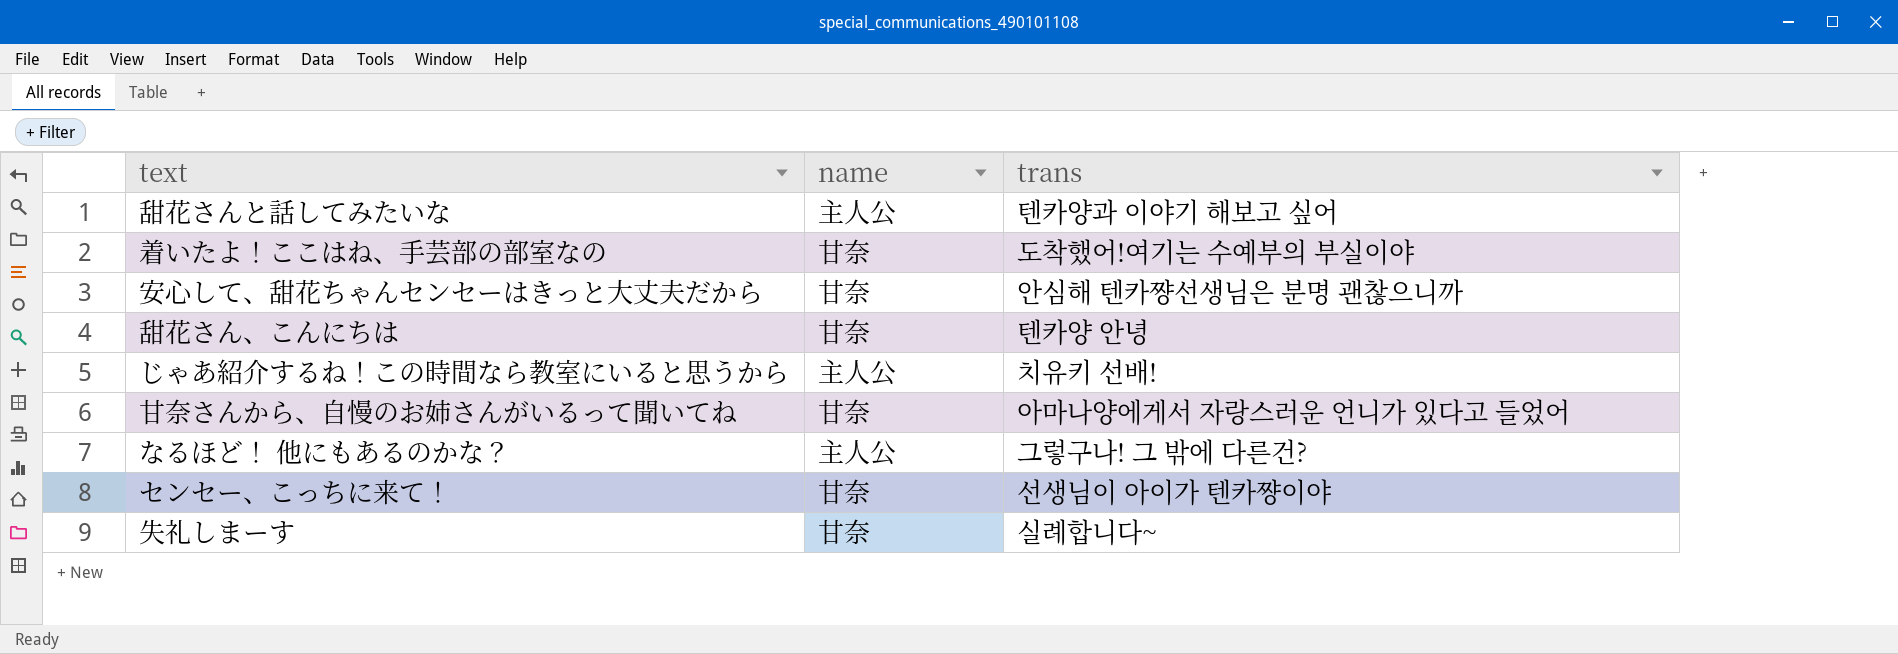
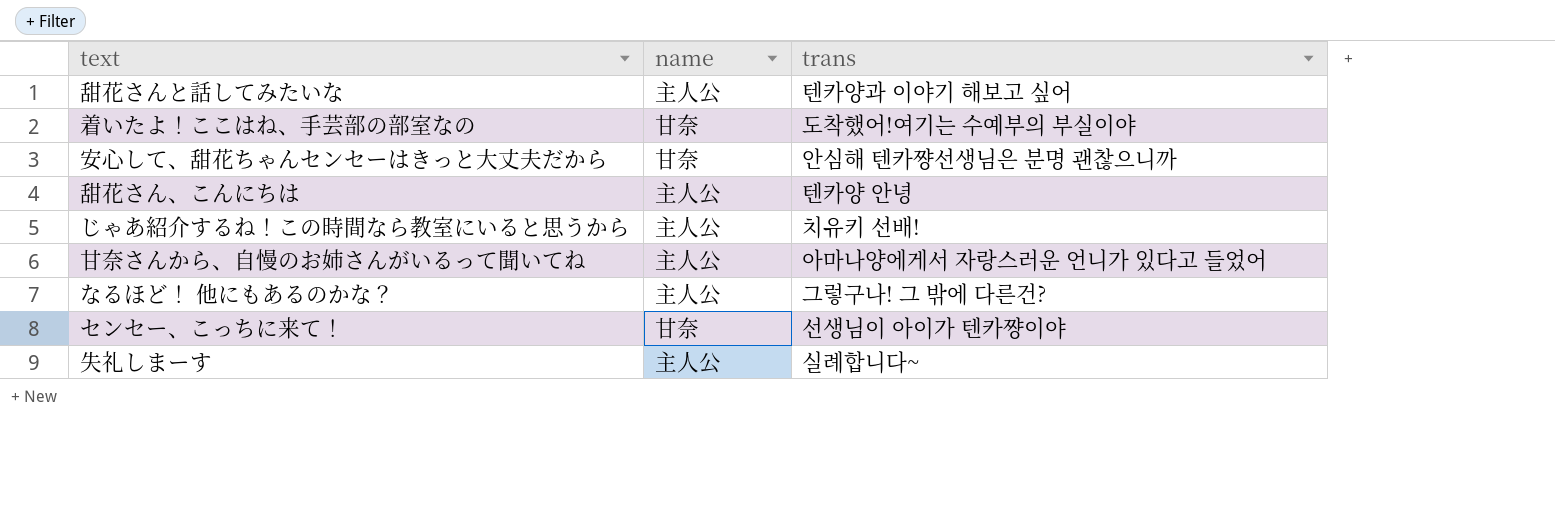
甜花さん、こんにちは | name: 甘奈 -> 主人公
甘奈さんから、自慢のお姉さんがいるって聞いてね | name: 甘奈 -> 主人公
失礼しまーす | name: 甘奈 -> 主人公

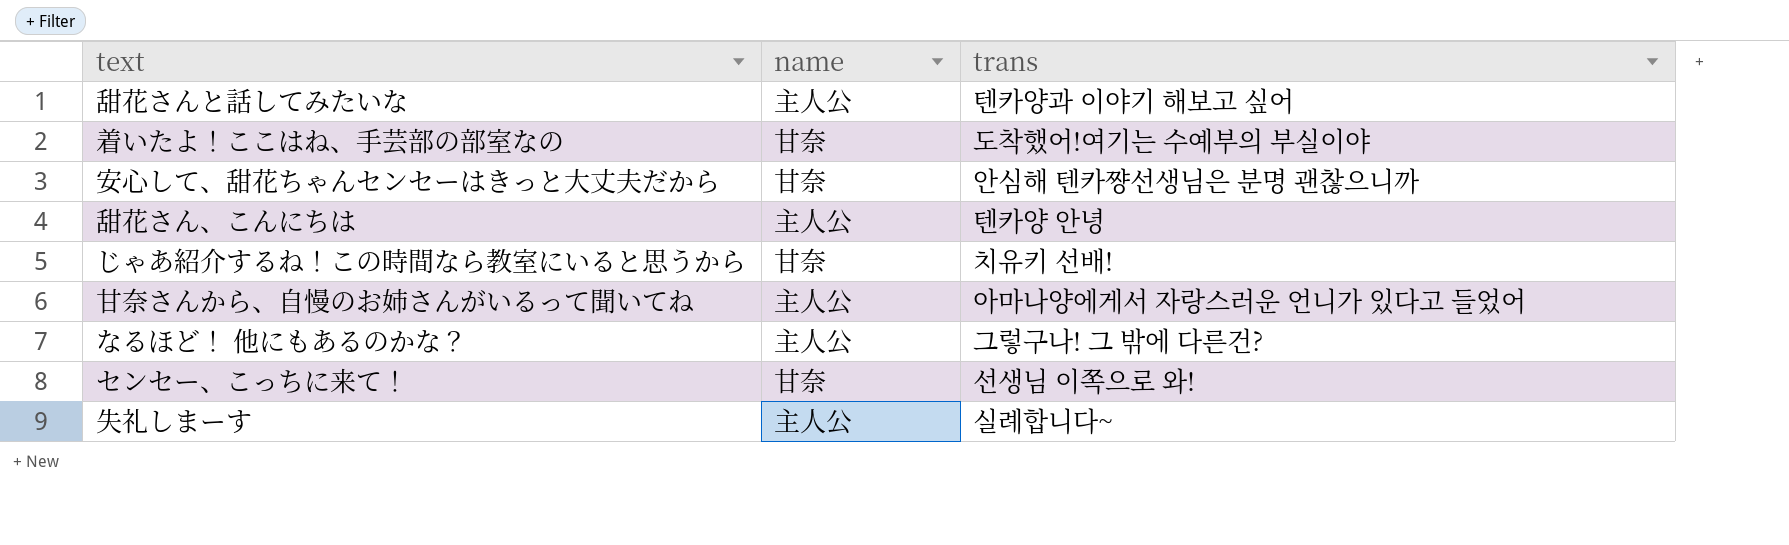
じゃあ紹介するね！この時間なら教室にいると思うから | name: 主人公 -> 甘奈
センセー、こっちに来て！ | trans: 선생님이 아이가 텐카쨩이야 -> 선생님 이쪽으로 와!

